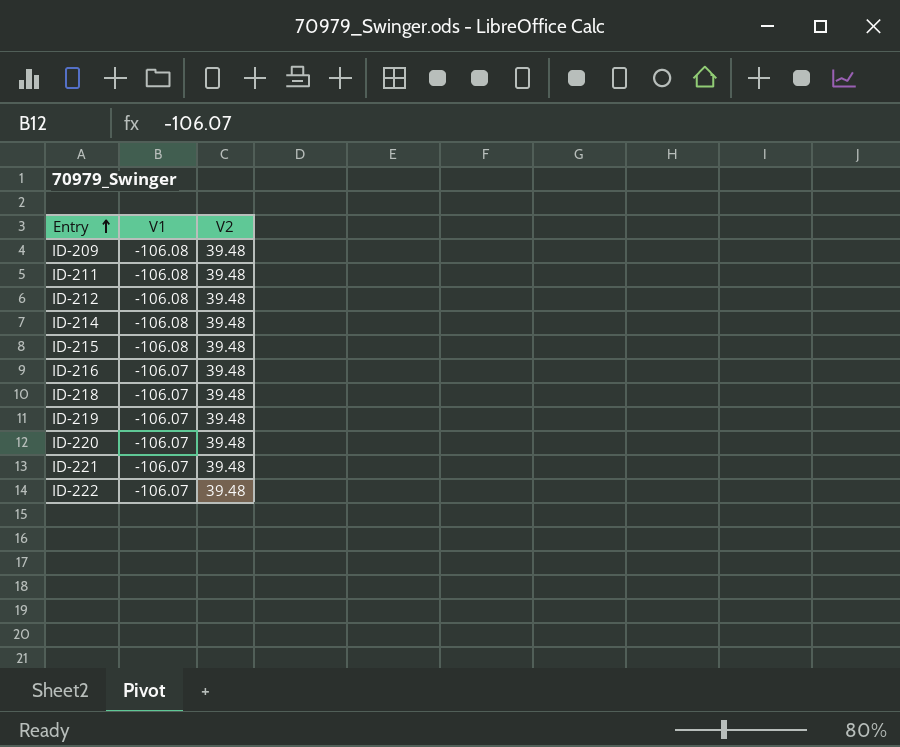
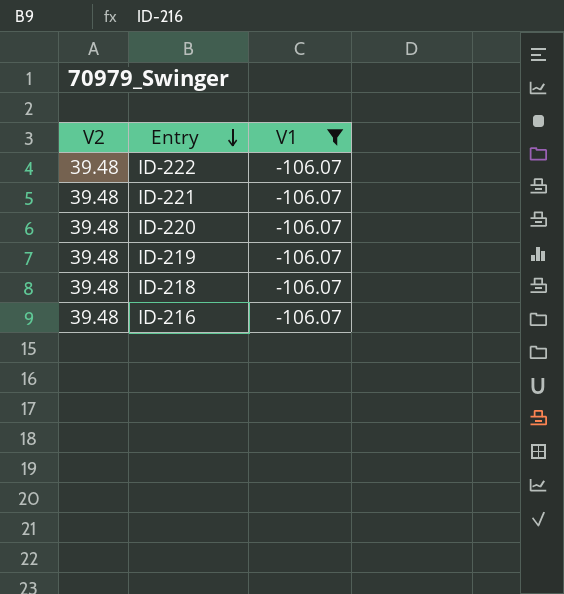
filter: none -> V1 = -106.07
row order: Entry ascending -> Entry descending
column V2 | position: 3 -> 1

